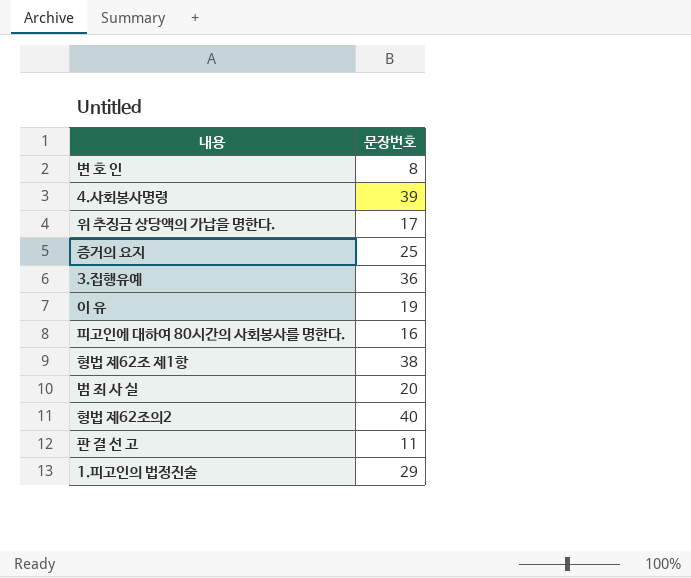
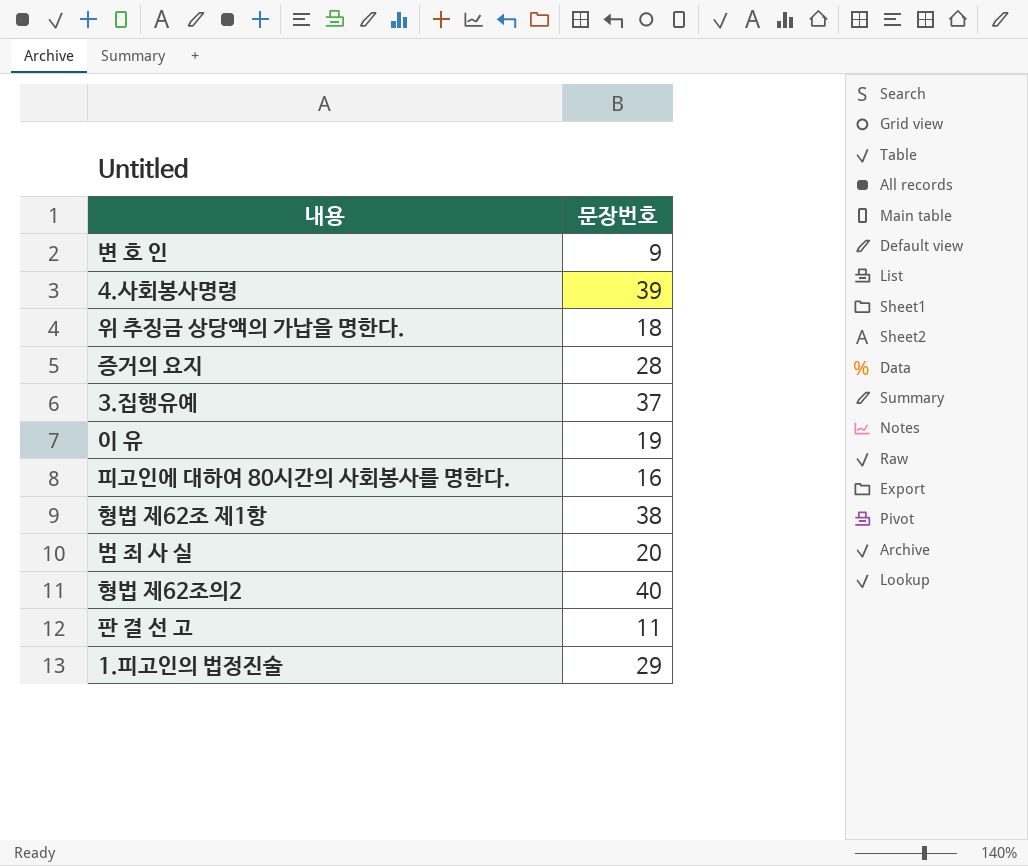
변 호 인 | 문장번호: 8 -> 9
위 추징금 상당액의 가납을 명한다. | 문장번호: 17 -> 18
증거의 요지 | 문장번호: 25 -> 28
3.집행유예 | 문장번호: 36 -> 37

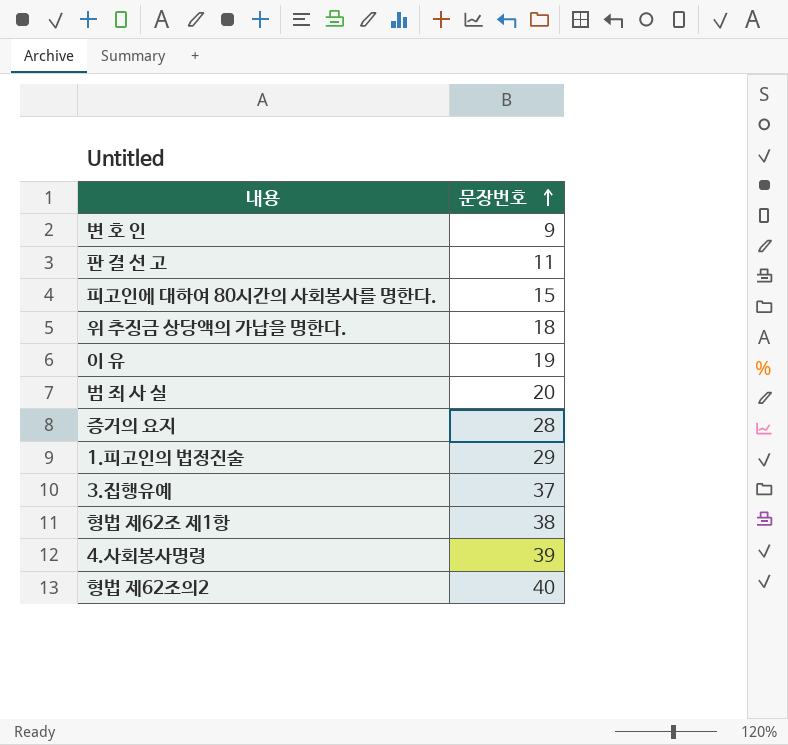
row order: none -> 문장번호 ascending
피고인에 대하여 80시간의 사회봉사를 명한다. | 문장번호: 16 -> 15

